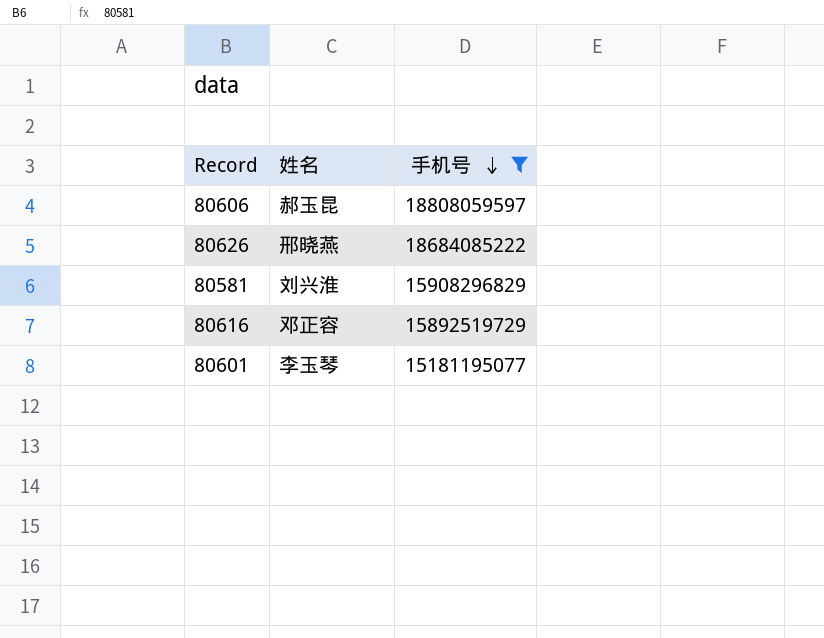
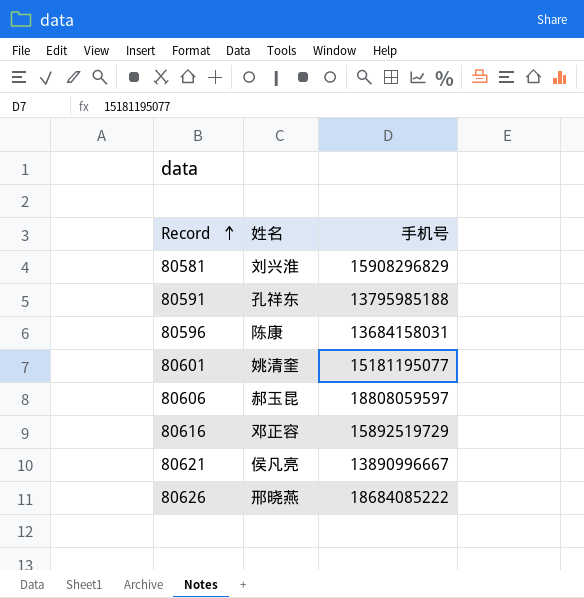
filter: 手机号 >= 15181195077 -> none
row order: 手机号 descending -> Record ascending
80601 | 姓名: 李玉琴 -> 姚清奎

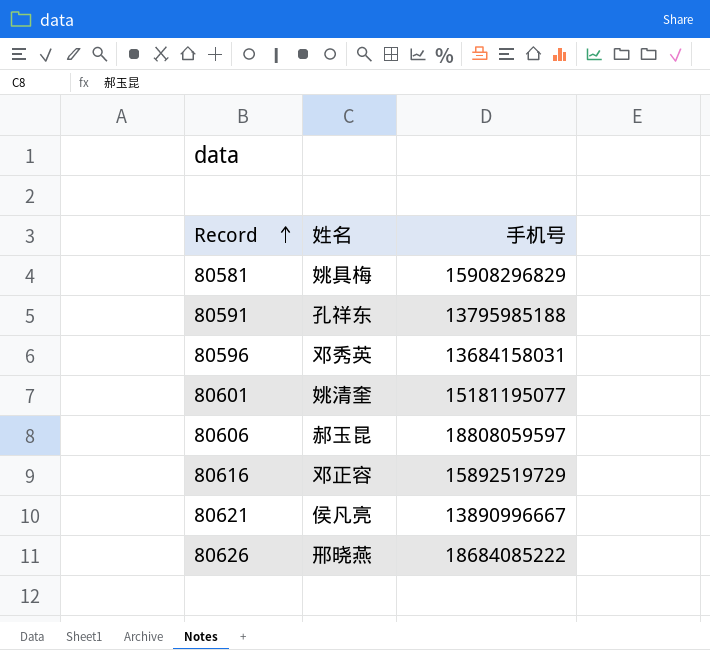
80581 | 姓名: 刘兴淮 -> 姚具梅
80596 | 姓名: 陈康 -> 邓秀英

